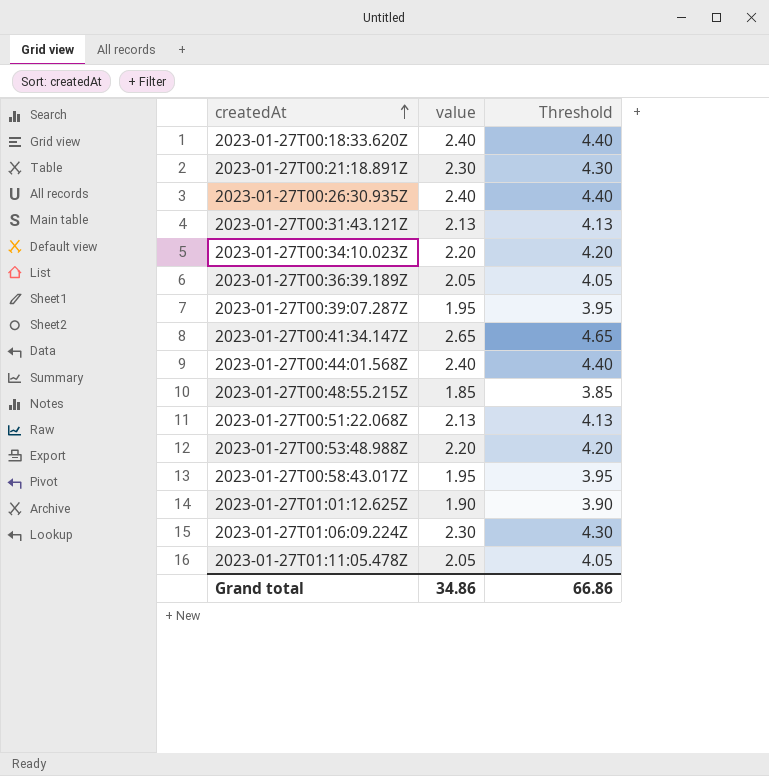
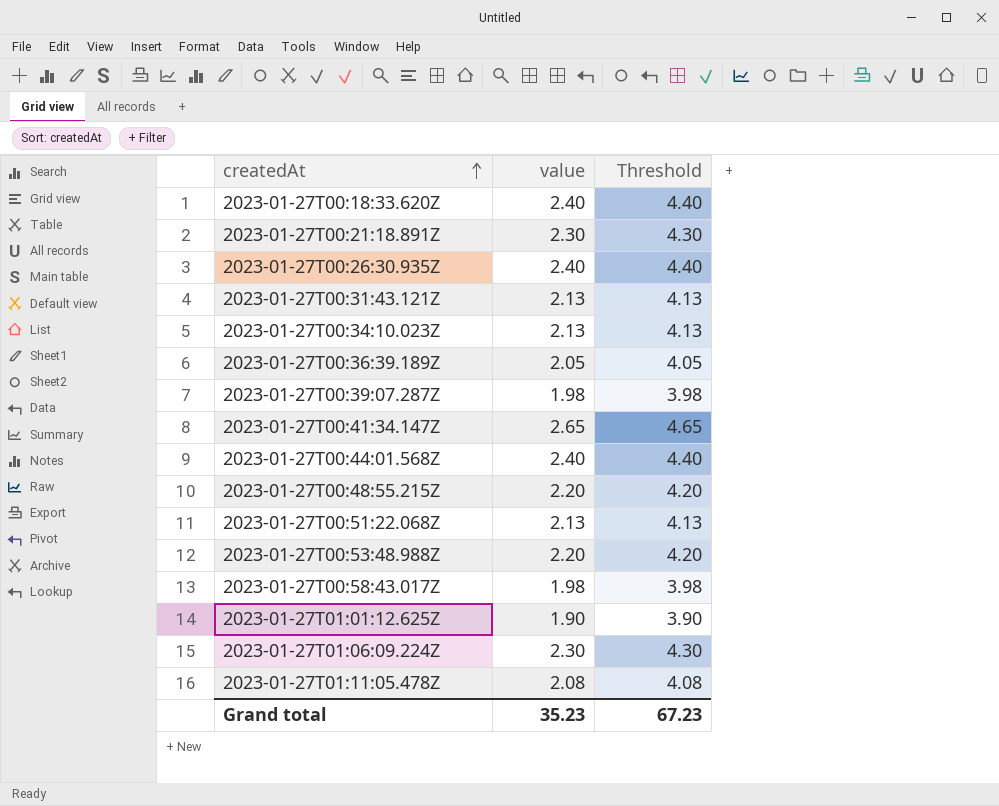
2023-01-27T00:34:10.023Z | value: 2.20 -> 2.13
2023-01-27T00:34:10.023Z | Threshold: 4.20 -> 4.13
2023-01-27T00:39:07.287Z | value: 1.95 -> 1.98
2023-01-27T00:39:07.287Z | Threshold: 3.95 -> 3.98
2023-01-27T00:48:55.215Z | value: 1.85 -> 2.20
2023-01-27T00:48:55.215Z | Threshold: 3.85 -> 4.20
2023-01-27T00:58:43.017Z | value: 1.95 -> 1.98
2023-01-27T00:58:43.017Z | Threshold: 3.95 -> 3.98
2023-01-27T01:11:05.478Z | value: 2.05 -> 2.08
2023-01-27T01:11:05.478Z | Threshold: 4.05 -> 4.08
Grand total | value: 34.86 -> 35.23
Grand total | Threshold: 66.86 -> 67.23

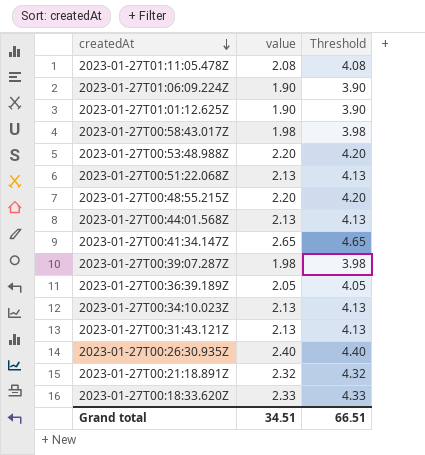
row order: createdAt ascending -> createdAt descending
2023-01-27T01:06:09.224Z | value: 2.30 -> 1.90
2023-01-27T01:06:09.224Z | Threshold: 4.30 -> 3.90
2023-01-27T00:44:01.568Z | value: 2.40 -> 2.13
2023-01-27T00:44:01.568Z | Threshold: 4.40 -> 4.13
2023-01-27T00:21:18.891Z | value: 2.30 -> 2.32
2023-01-27T00:21:18.891Z | Threshold: 4.30 -> 4.32
2023-01-27T00:18:33.620Z | value: 2.40 -> 2.33
2023-01-27T00:18:33.620Z | Threshold: 4.40 -> 4.33
Grand total | value: 35.23 -> 34.51
Grand total | Threshold: 67.23 -> 66.51

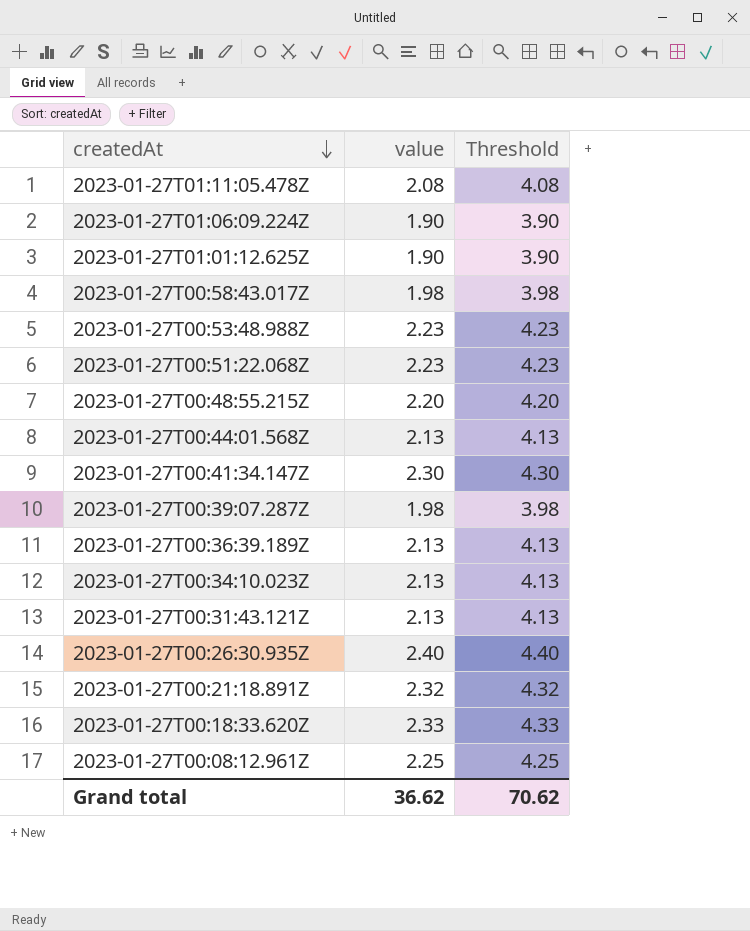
2023-01-27T00:53:48.988Z | value: 2.20 -> 2.23
2023-01-27T00:53:48.988Z | Threshold: 4.20 -> 4.23
2023-01-27T00:51:22.068Z | value: 2.13 -> 2.23
2023-01-27T00:51:22.068Z | Threshold: 4.13 -> 4.23
2023-01-27T00:41:34.147Z | value: 2.65 -> 2.30
2023-01-27T00:41:34.147Z | Threshold: 4.65 -> 4.30
2023-01-27T00:36:39.189Z | value: 2.05 -> 2.13
2023-01-27T00:36:39.189Z | Threshold: 4.05 -> 4.13
row 2023-01-27T00:08:12.961Z: none -> 2.25 | 4.25
Grand total | value: 34.51 -> 36.62
Grand total | Threshold: 66.51 -> 70.62

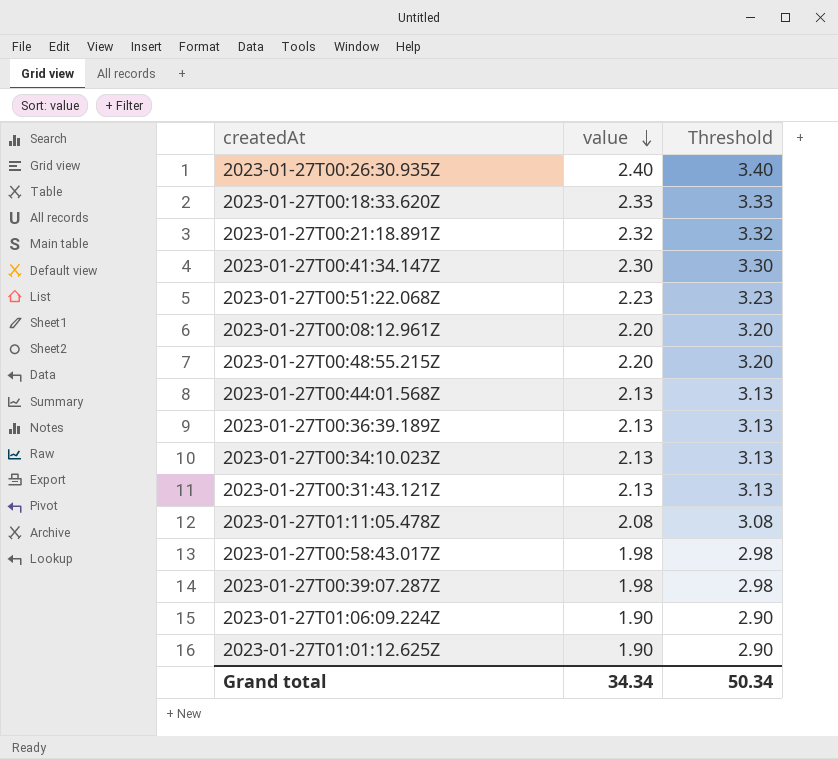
row order: createdAt descending -> value descending
column Threshold | formula: [value] + 2 -> [value] + 1
row 2023-01-27T00:53:48.988Z: 2.23 | 4.23 -> none
2023-01-27T00:08:12.961Z | value: 2.25 -> 2.20
Grand total | value: 36.62 -> 34.34
Grand total | Threshold: 70.62 -> 50.34

